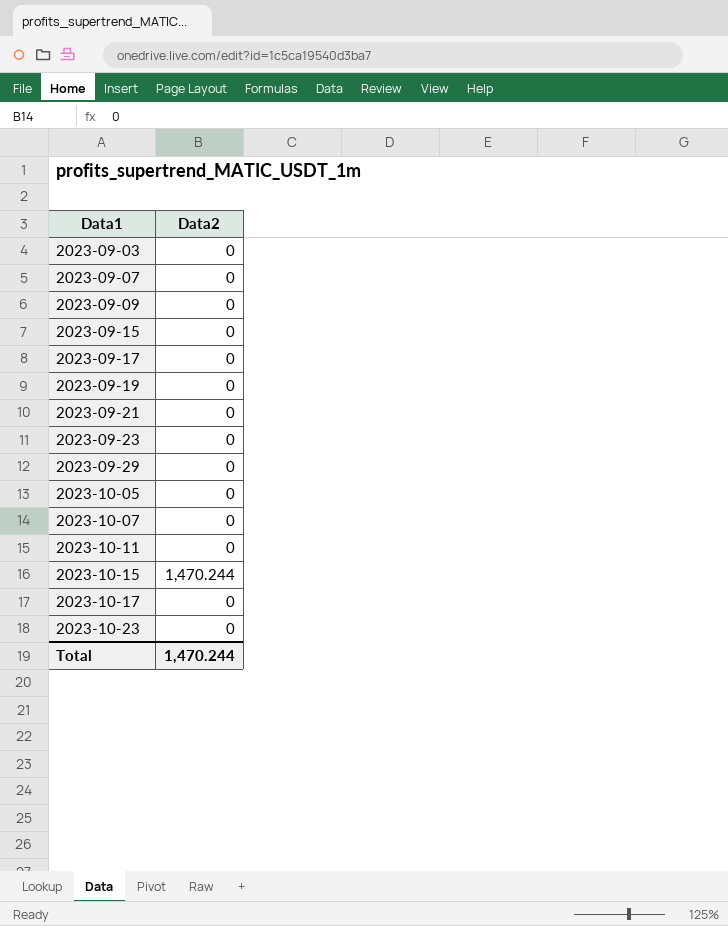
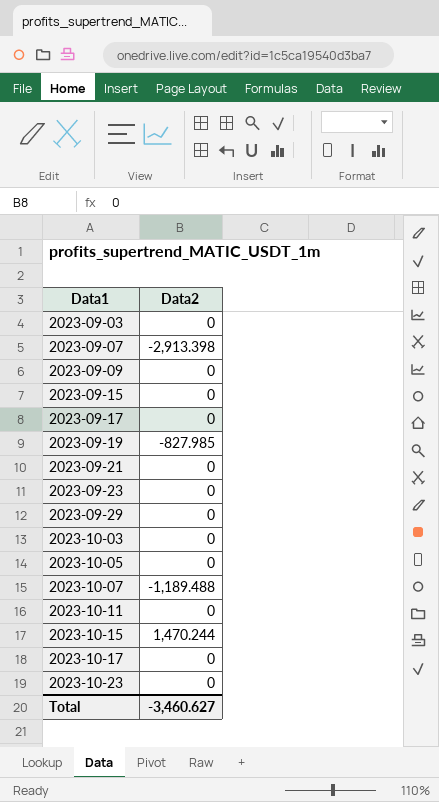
2023-09-07 | Data2: 0 -> -2,913.398
2023-09-19 | Data2: 0 -> -827.985
row 2023-10-03: none -> 0
2023-10-07 | Data2: 0 -> -1,189.488
Total | Data2: 1,470.244 -> -3,460.627

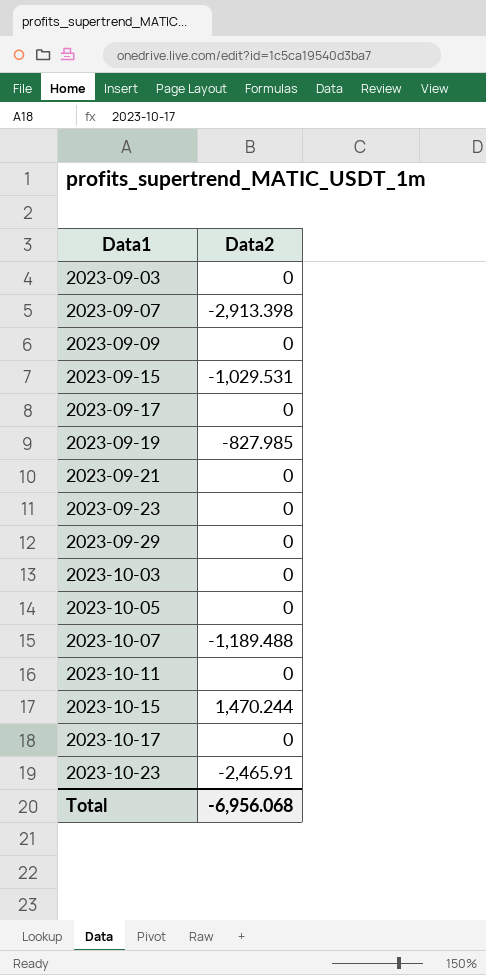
2023-09-15 | Data2: 0 -> -1,029.531
2023-10-23 | Data2: 0 -> -2,465.91
Total | Data2: -3,460.627 -> -6,956.068

